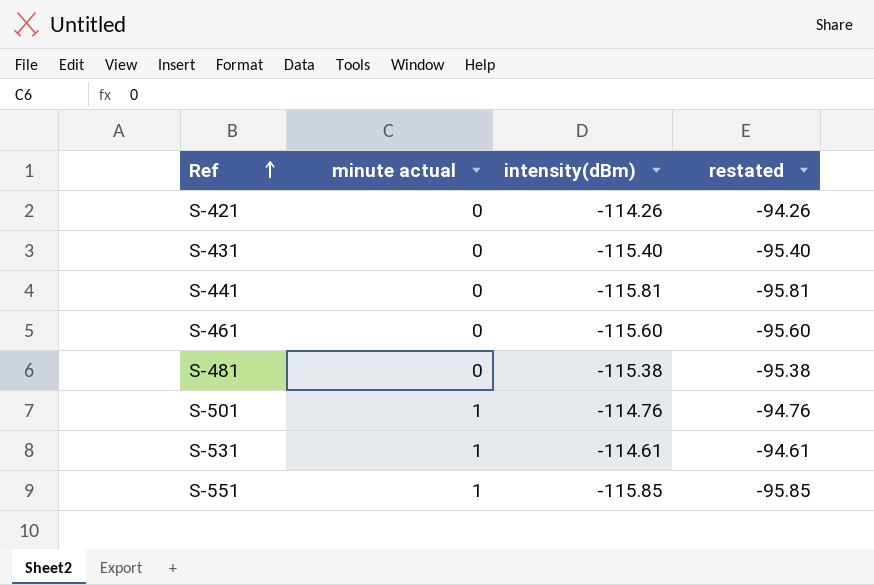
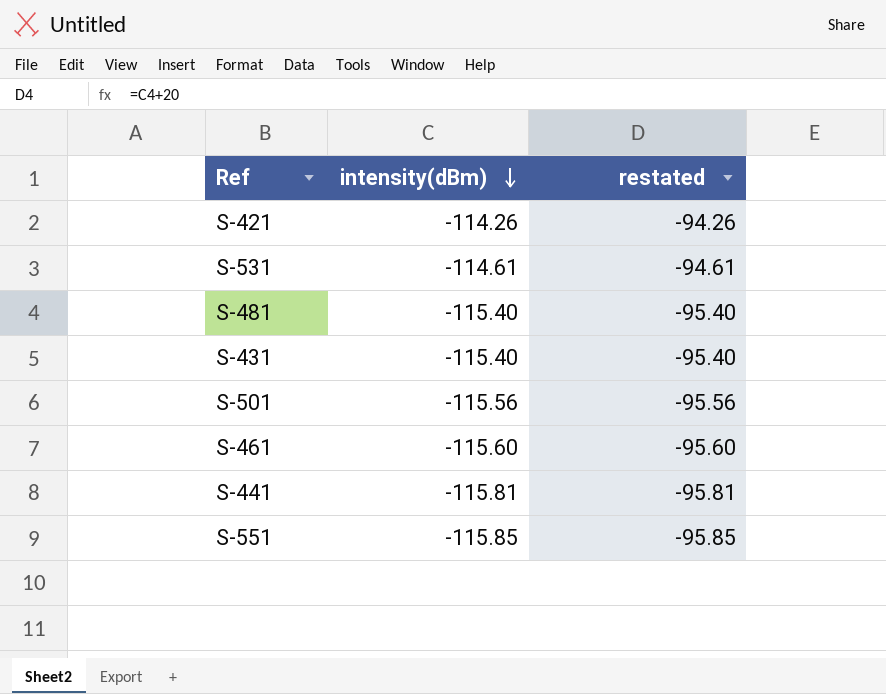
row order: Ref ascending -> intensity(dBm) descending
column minute actual | position: 2 -> none
S-481 | intensity(dBm): -115.38 -> -115.40
S-481 | restated: -95.38 -> -95.40
S-501 | intensity(dBm): -114.76 -> -115.56
S-501 | restated: -94.76 -> -95.56

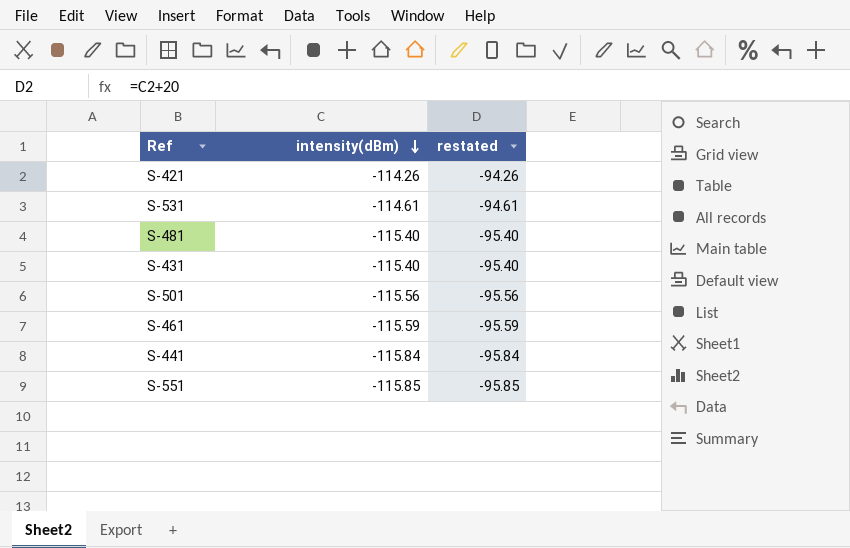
S-461 | intensity(dBm): -115.60 -> -115.59
S-461 | restated: -95.60 -> -95.59
S-441 | intensity(dBm): -115.81 -> -115.84
S-441 | restated: -95.81 -> -95.84

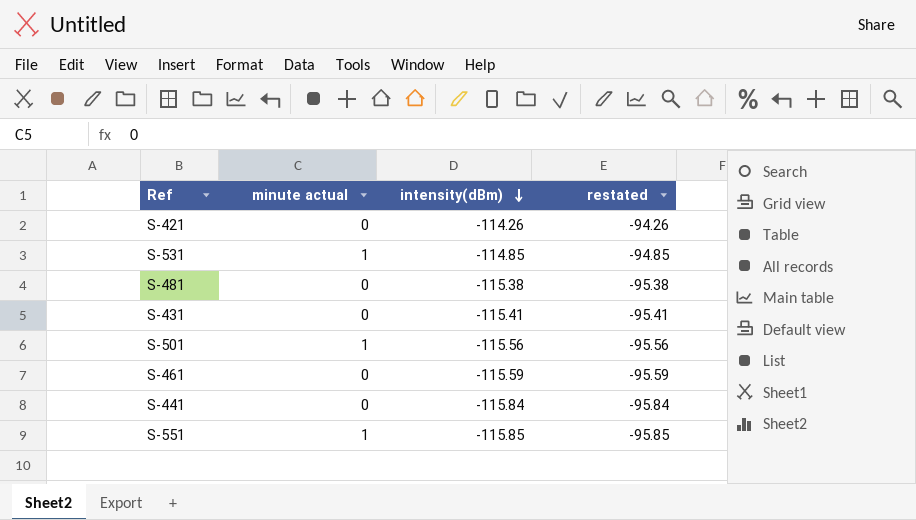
column minute actual | position: none -> 2
S-531 | intensity(dBm): -114.61 -> -114.85
S-531 | restated: -94.61 -> -94.85
S-481 | intensity(dBm): -115.40 -> -115.38
S-481 | restated: -95.40 -> -95.38
S-431 | intensity(dBm): -115.40 -> -115.41
S-431 | restated: -95.40 -> -95.41

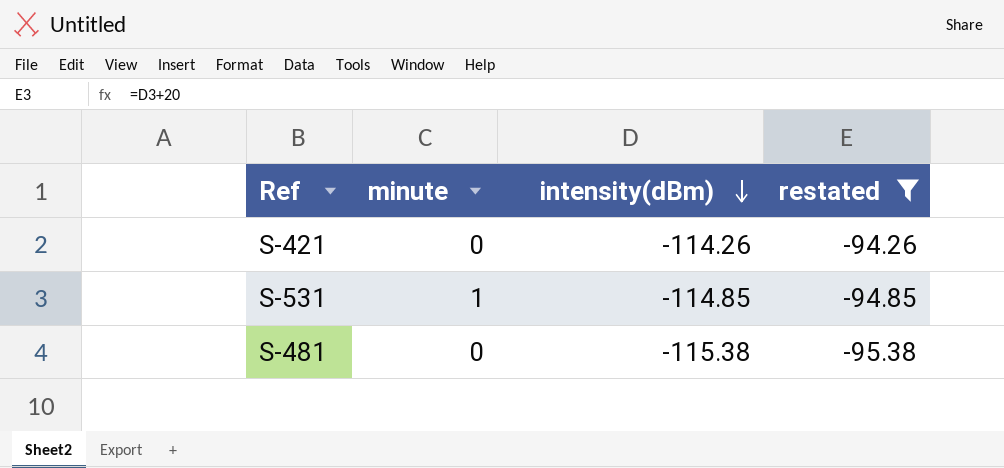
filter: none -> restated >= -95.38
column name: minute actual -> minute

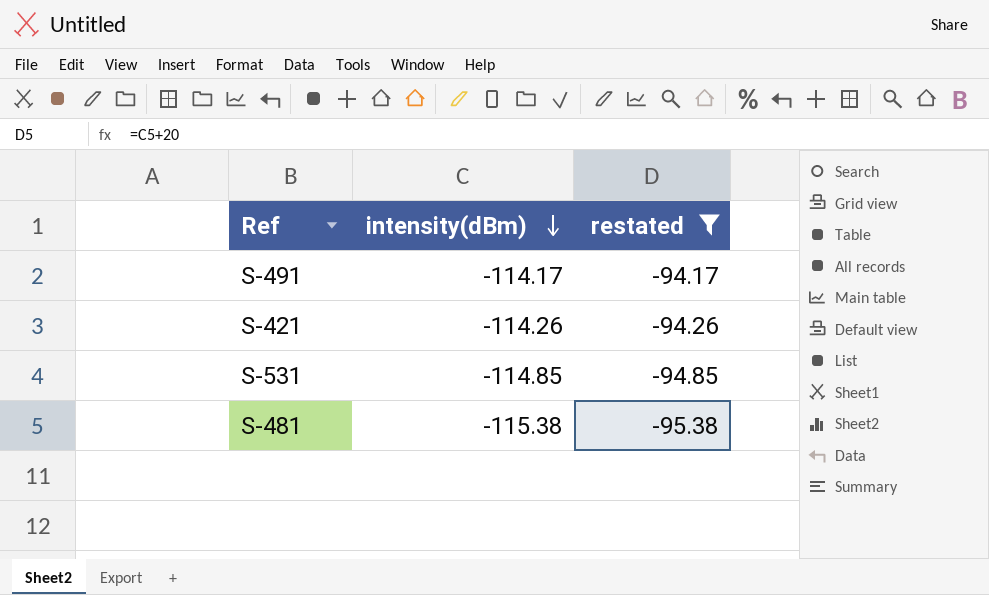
column minute | position: 2 -> none
row S-491: none -> -114.17 | -94.17

